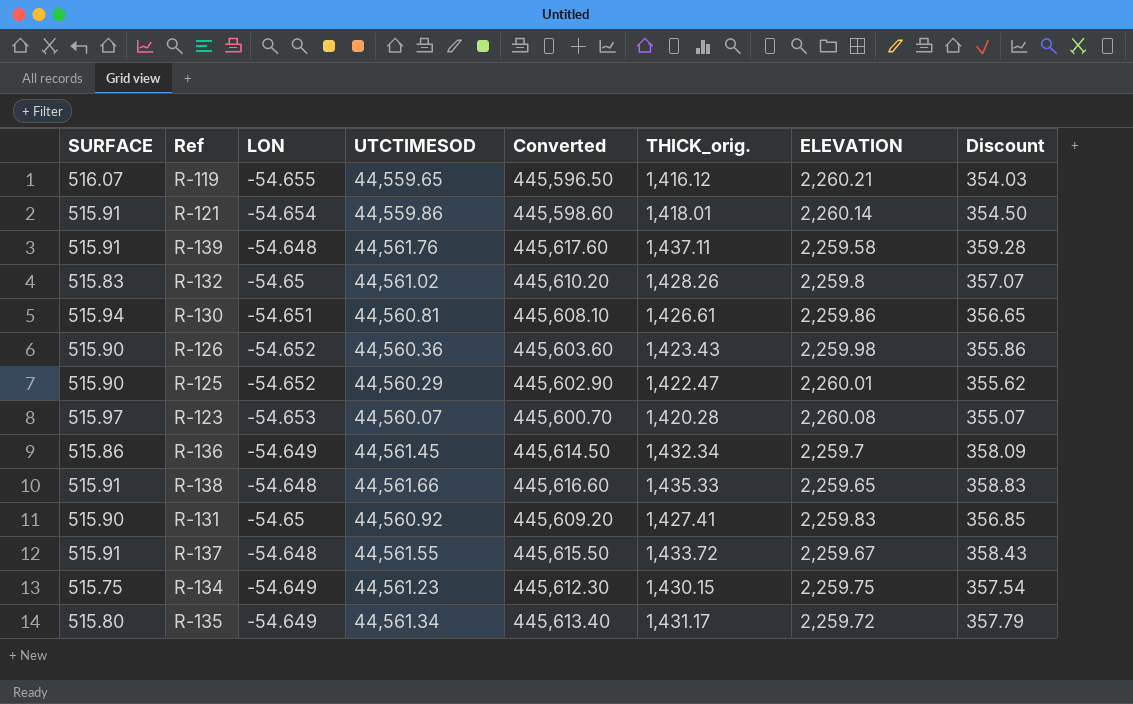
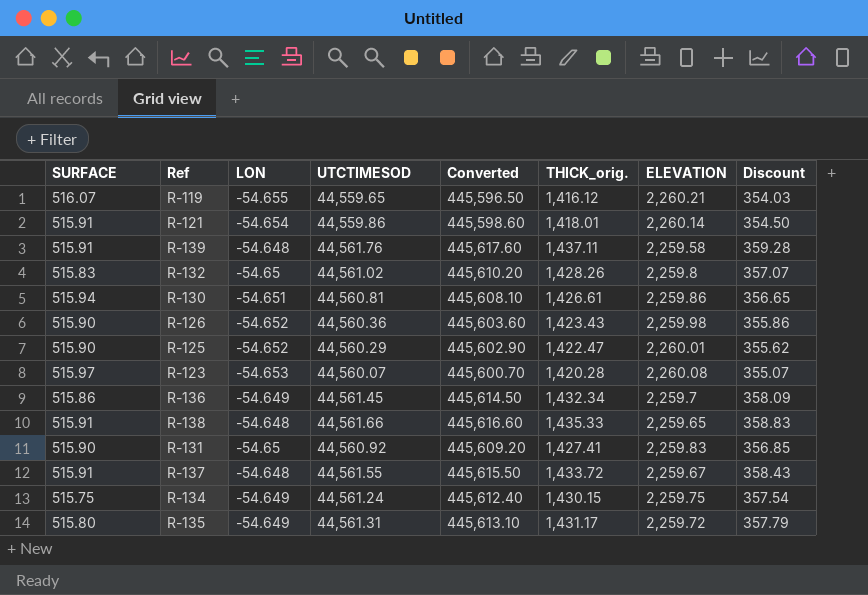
R-134 | UTCTIMESOD: 44,561.23 -> 44,561.24
R-134 | Converted: 445,612.30 -> 445,612.40
R-135 | UTCTIMESOD: 44,561.34 -> 44,561.31
R-135 | Converted: 445,613.40 -> 445,613.10

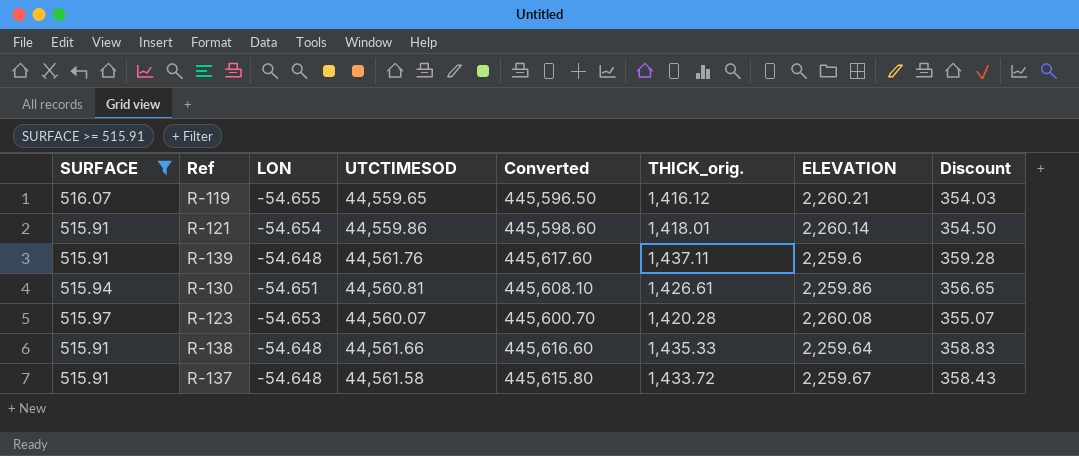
filter: none -> SURFACE >= 515.91
R-139 | ELEVATION: 2,259.58 -> 2,259.6
R-138 | ELEVATION: 2,259.65 -> 2,259.64
R-137 | UTCTIMESOD: 44,561.55 -> 44,561.58
R-137 | Converted: 445,615.50 -> 445,615.80

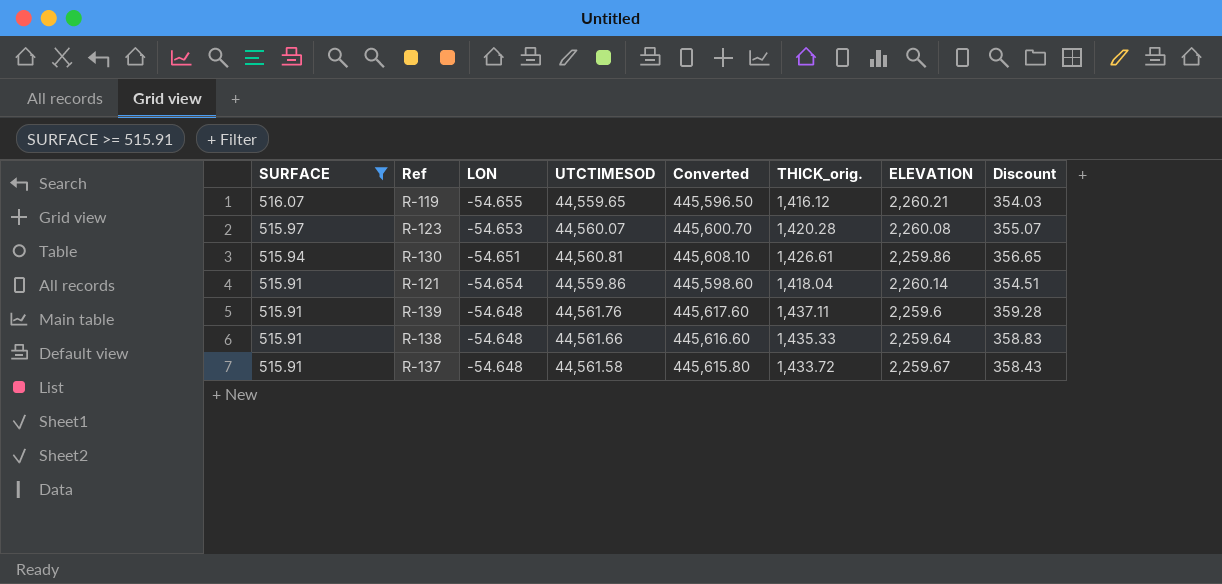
row order: none -> SURFACE descending
R-121 | THICK_orig.: 1,418.01 -> 1,418.04
R-121 | Discount: 354.50 -> 354.51

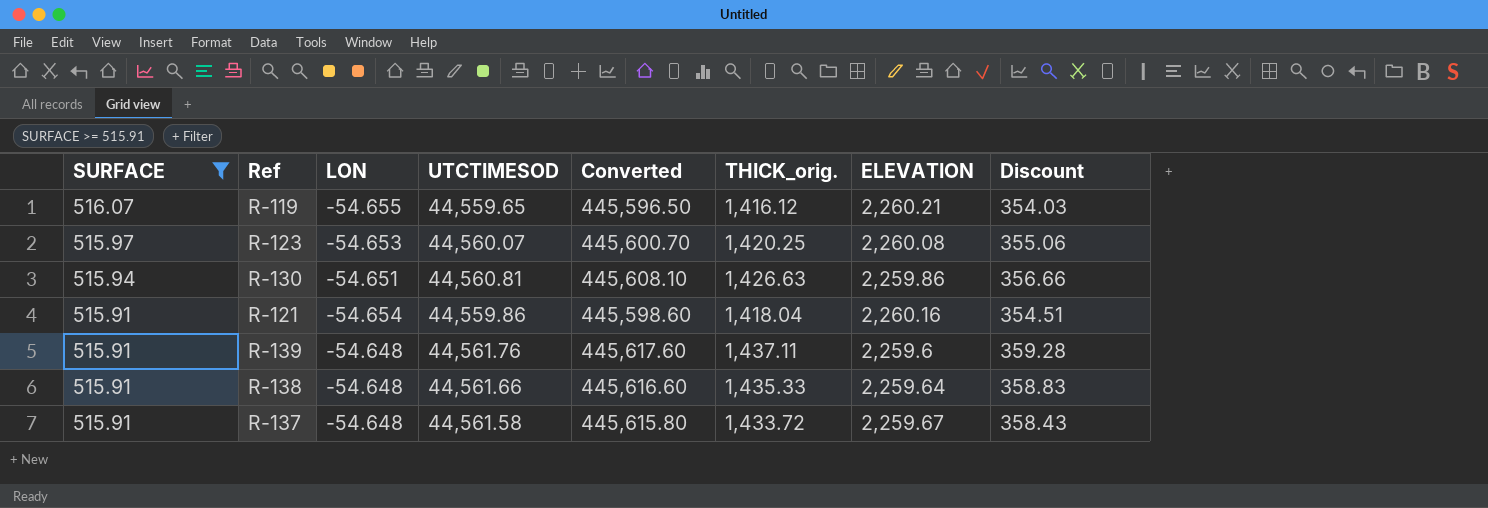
R-123 | THICK_orig.: 1,420.28 -> 1,420.25
R-123 | Discount: 355.07 -> 355.06
R-130 | THICK_orig.: 1,426.61 -> 1,426.63
R-130 | Discount: 356.65 -> 356.66
R-121 | ELEVATION: 2,260.14 -> 2,260.16

